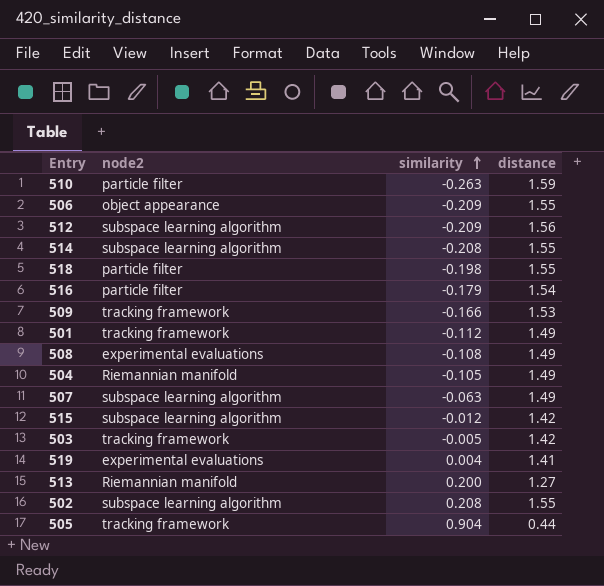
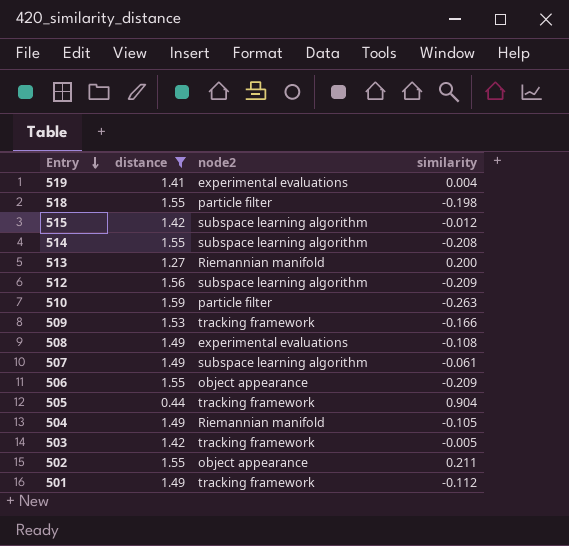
filter: none -> distance != 1.54
row order: similarity ascending -> Entry descending
column distance | position: 4 -> 2
507 | similarity: -0.063 -> -0.061
502 | node2: subspace learning algorithm -> object appearance
502 | similarity: 0.208 -> 0.211

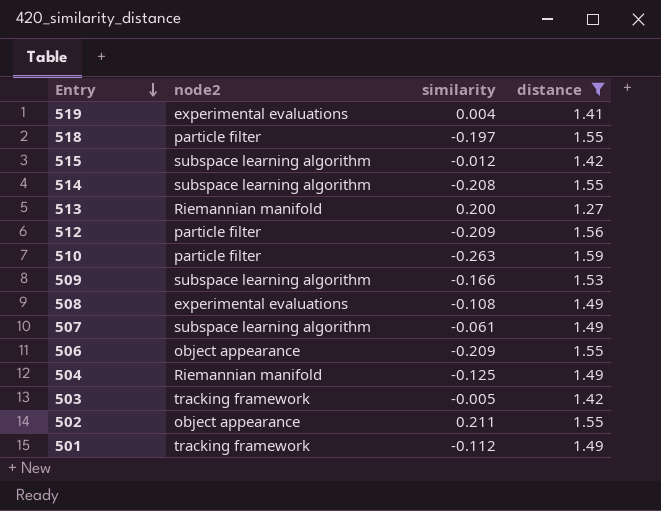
column distance | position: 2 -> 4
row 505: 0.44 | tracking framework | 0.904 -> none
518 | similarity: -0.198 -> -0.197
512 | node2: subspace learning algorithm -> particle filter
509 | node2: tracking framework -> subspace learning algorithm
504 | similarity: -0.105 -> -0.125

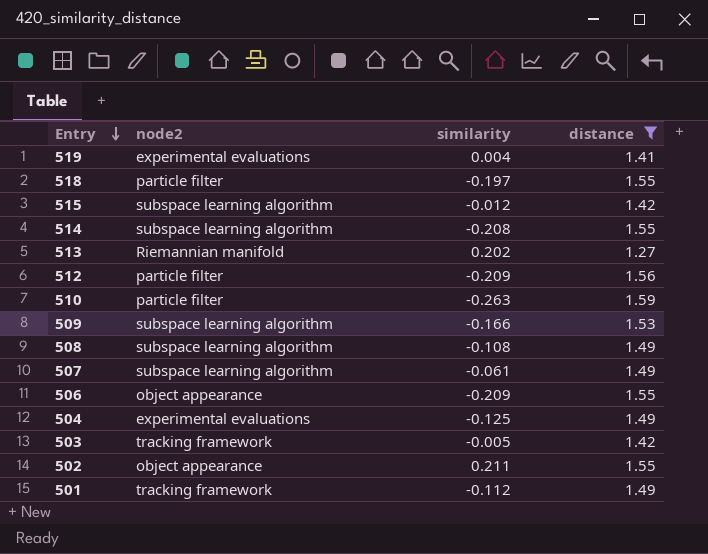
513 | similarity: 0.200 -> 0.202
508 | node2: experimental evaluations -> subspace learning algorithm
504 | node2: Riemannian manifold -> experimental evaluations

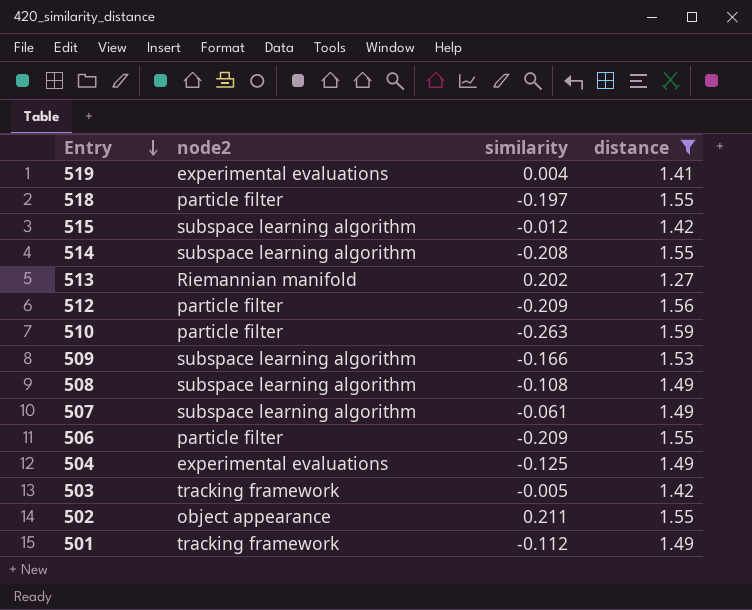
506 | node2: object appearance -> particle filter

